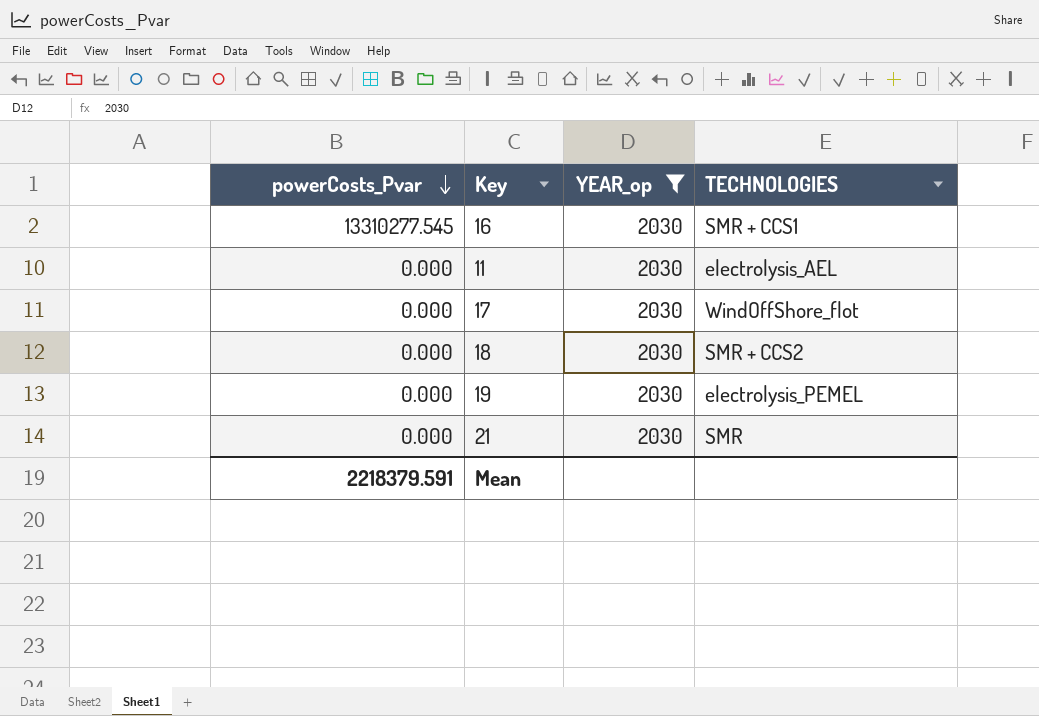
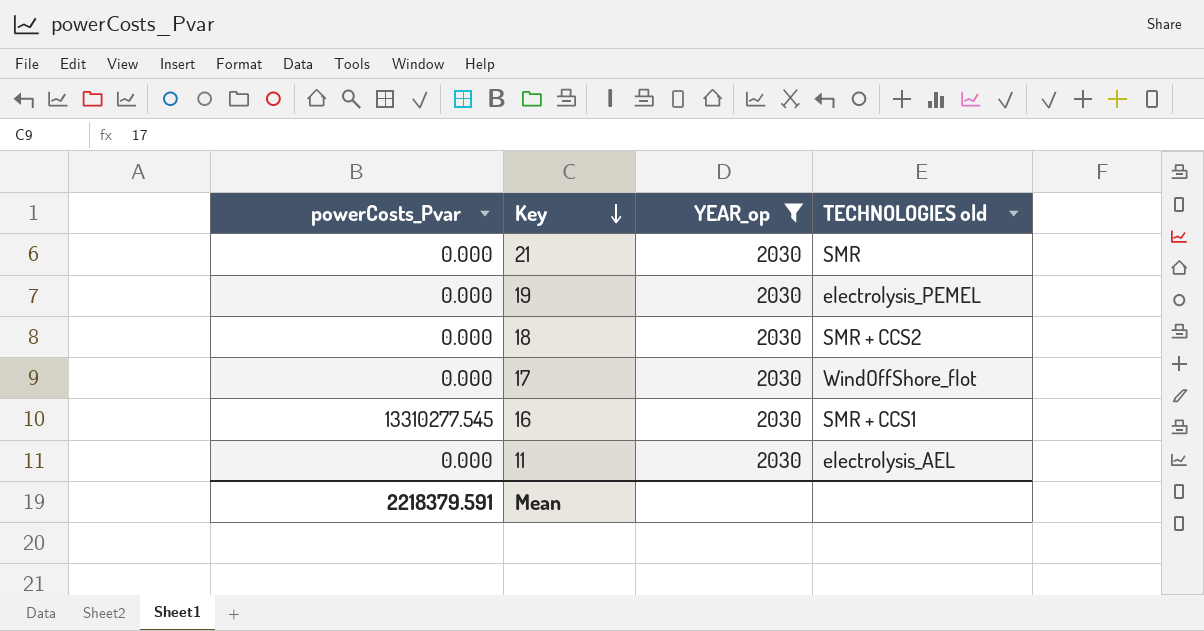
row order: powerCosts_Pvar descending -> Key descending
column name: TECHNOLOGIES -> TECHNOLOGIES old

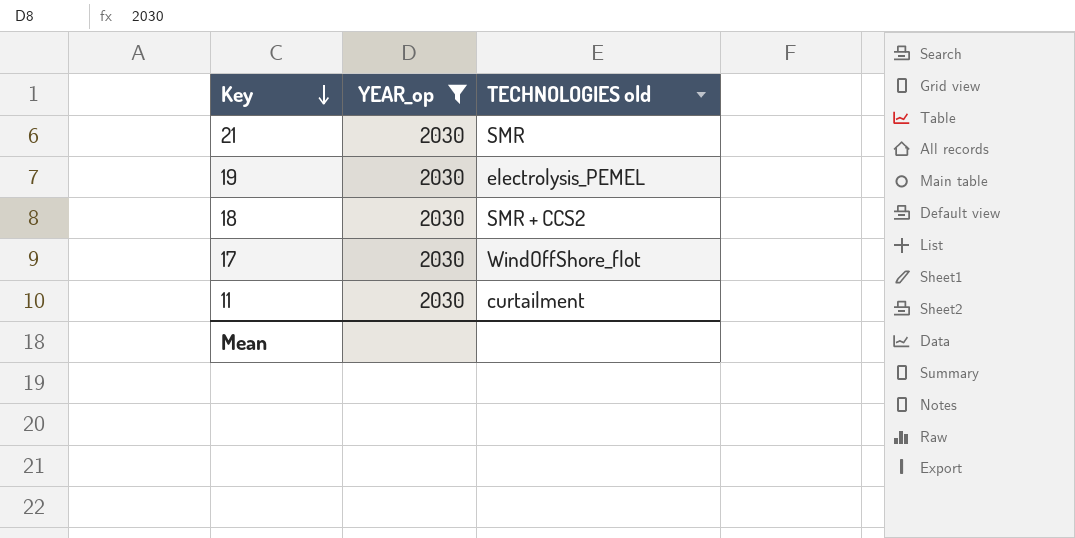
column powerCosts_Pvar | position: 1 -> none
row 16: 13310277.545 | 2030 | SMR + CCS1 -> none
11 | TECHNOLOGIES old: electrolysis_AEL -> curtailment

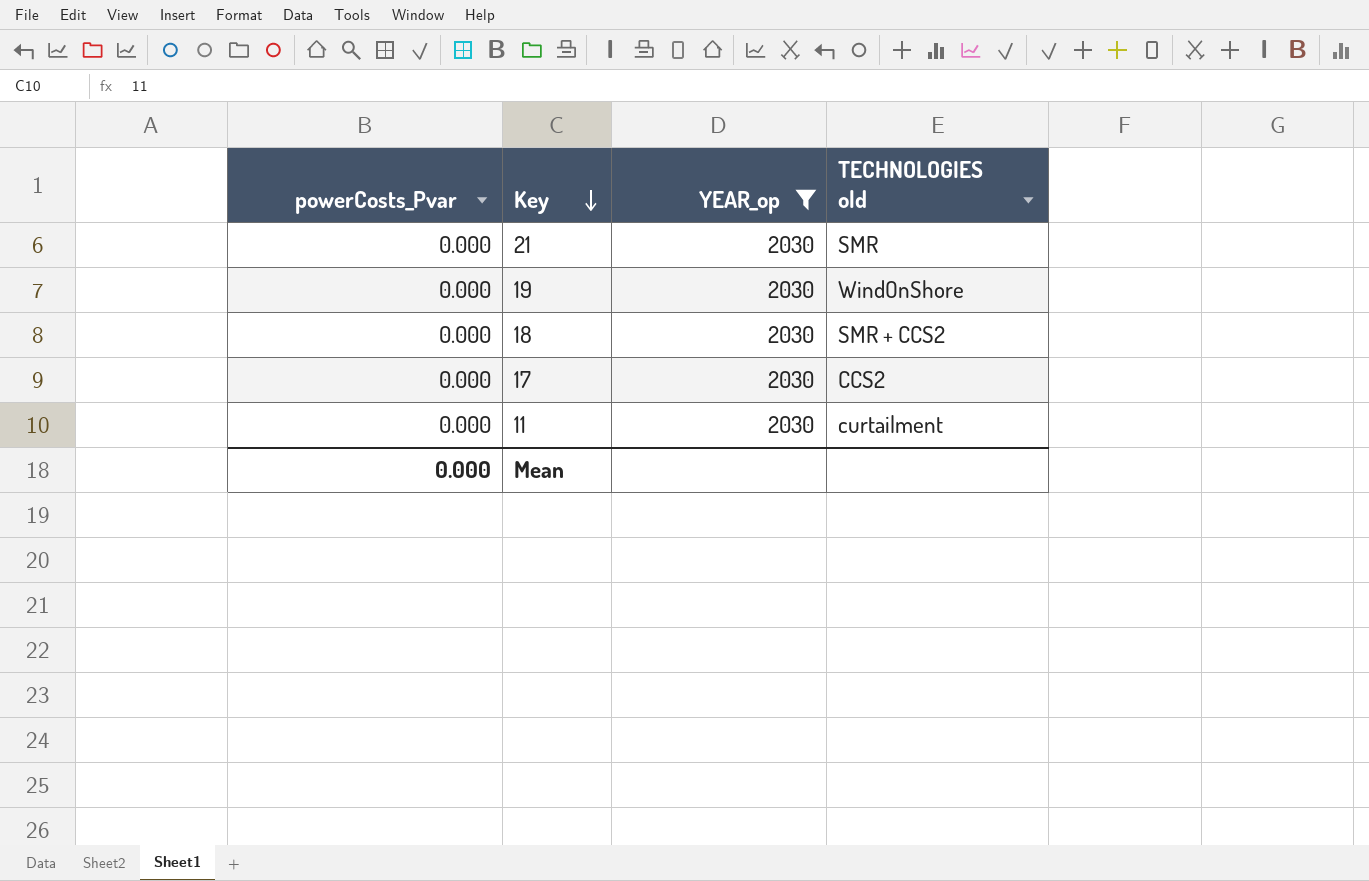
column powerCosts_Pvar | position: none -> 1
19 | TECHNOLOGIES old: electrolysis_PEMEL -> WindOnShore
17 | TECHNOLOGIES old: WindOffShore_flot -> CCS2

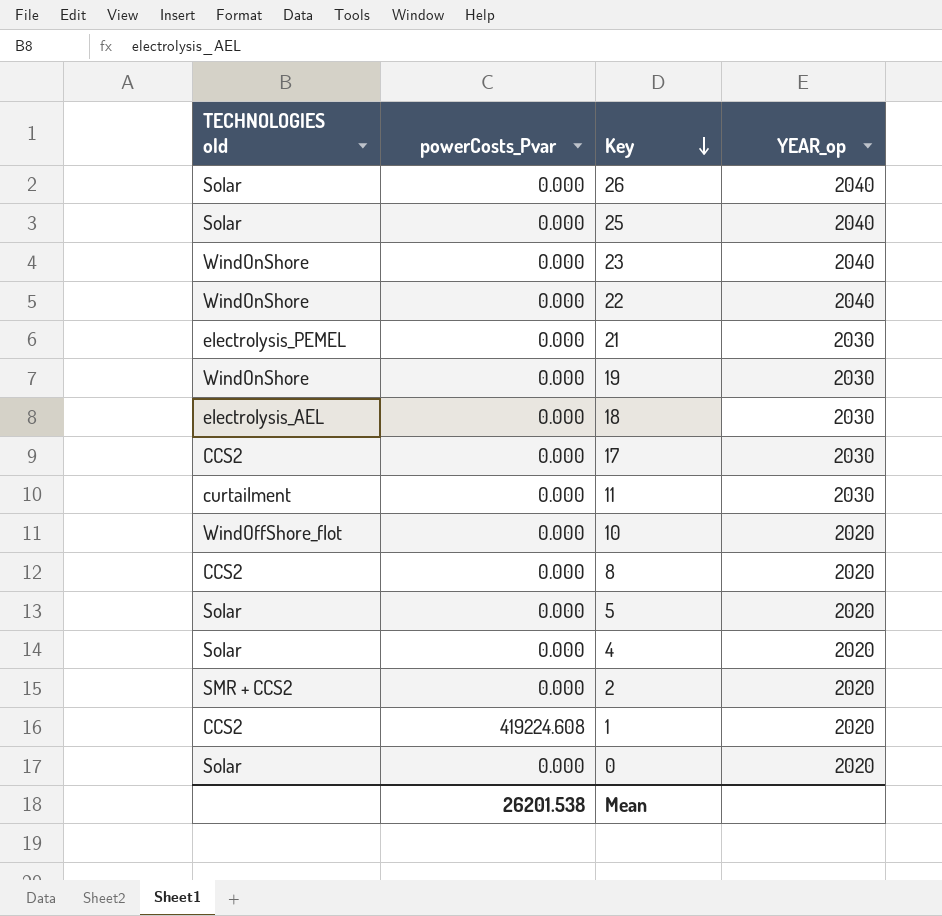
filter: YEAR_op = 2030 -> none
column TECHNOLOGIES old | position: 4 -> 1
21 | TECHNOLOGIES old: SMR -> electrolysis_PEMEL
18 | TECHNOLOGIES old: SMR + CCS2 -> electrolysis_AEL
Mean | powerCosts_Pvar: 0.000 -> 26201.538

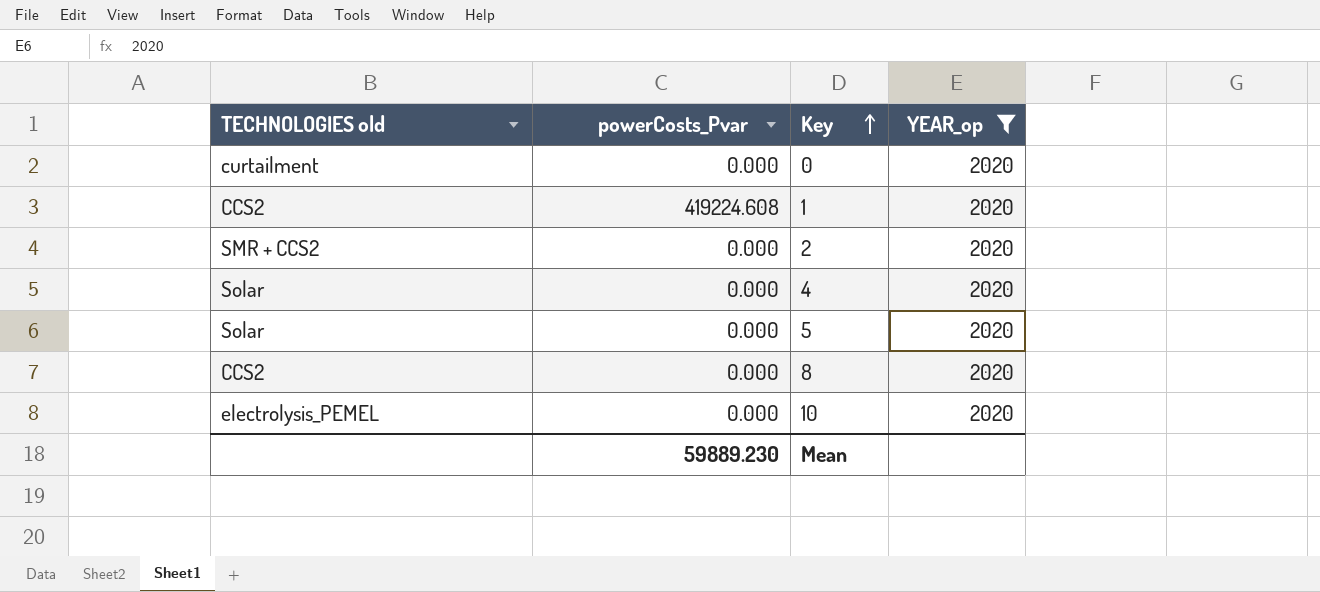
filter: none -> YEAR_op = 2020
row order: Key descending -> Key ascending
0 | TECHNOLOGIES old: Solar -> curtailment
10 | TECHNOLOGIES old: WindOffShore_flot -> electrolysis_PEMEL
Mean | powerCosts_Pvar: 26201.538 -> 59889.230

